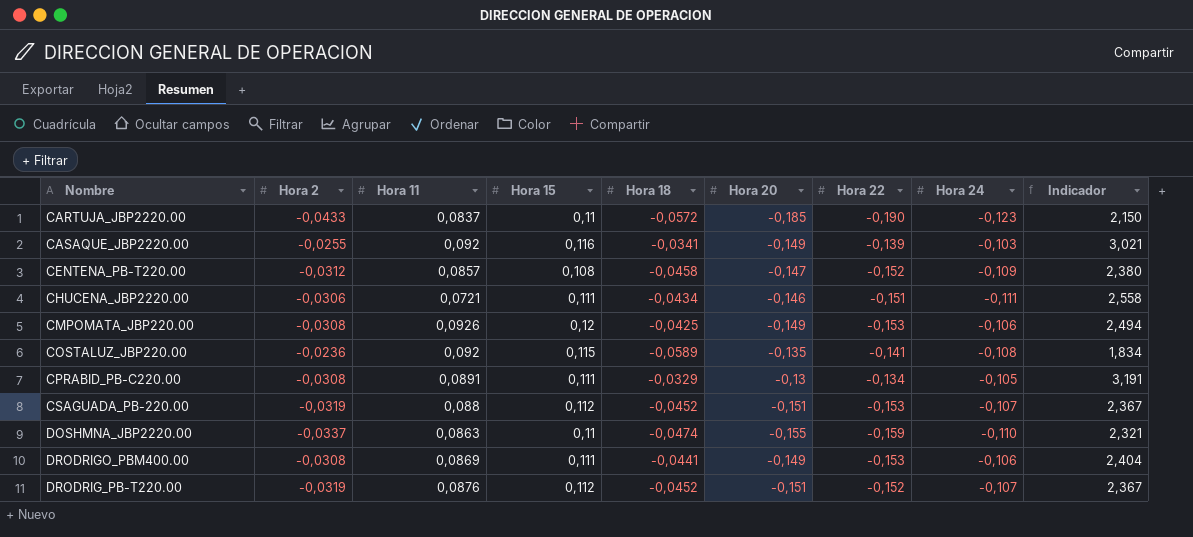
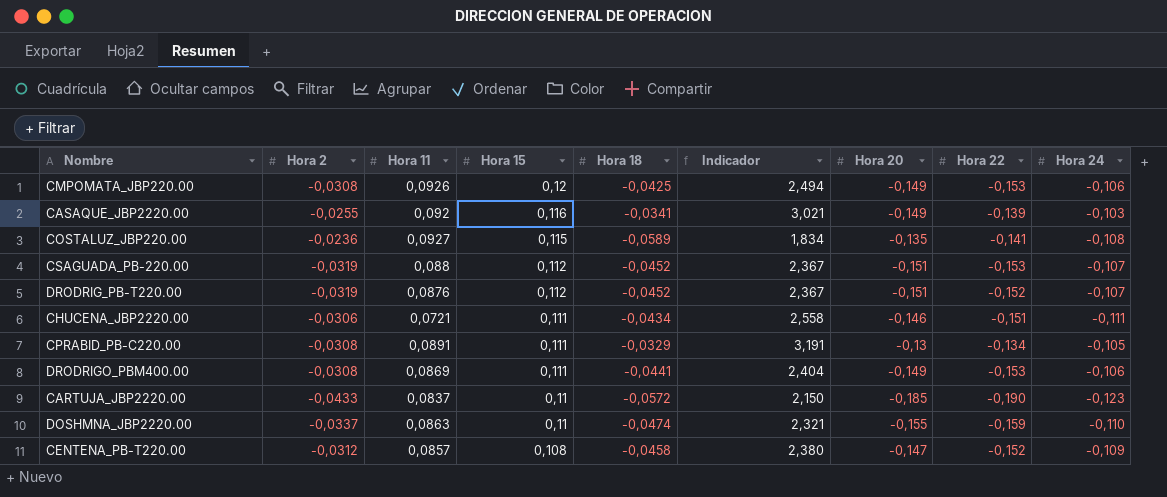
row order: none -> Hora 15 descending
column Indicador | position: 9 -> 6
COSTALUZ_JBP220.00 | Hora 11: 0,092 -> 0,0927

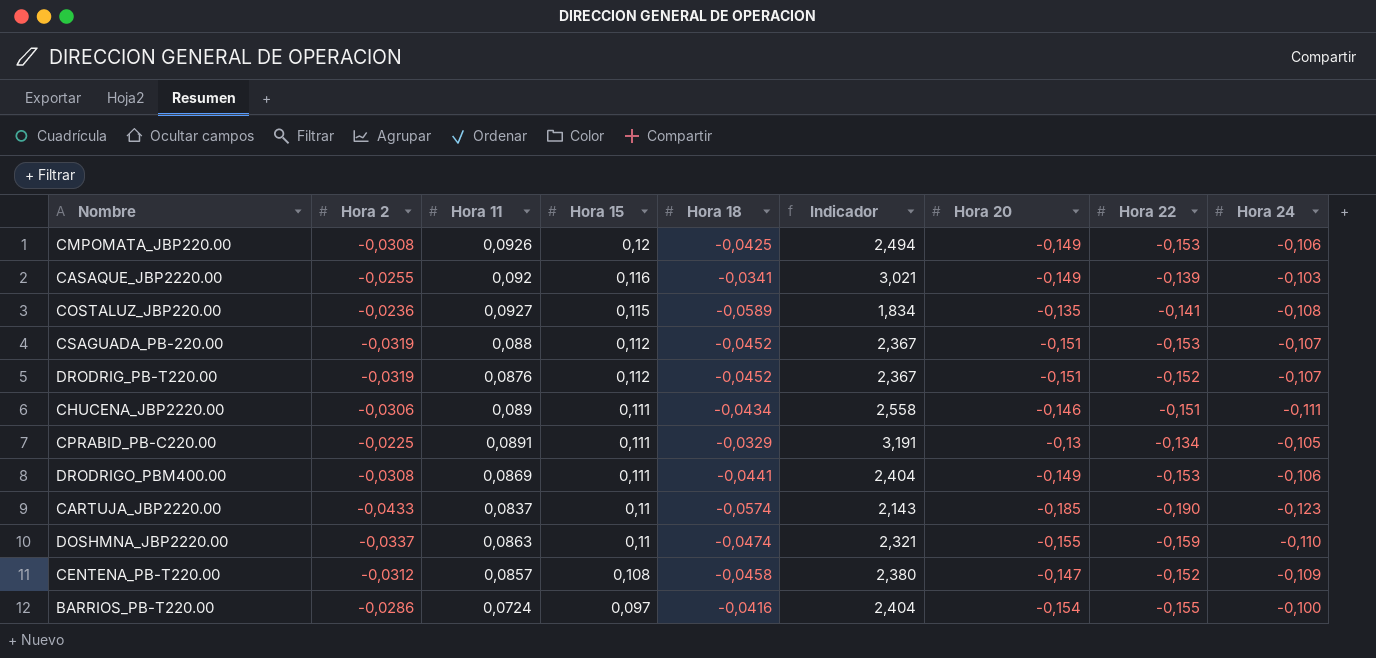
CHUCENA_JBP2220.00 | Hora 11: 0,0721 -> 0,089
CPRABID_PB-C220.00 | Hora 2: -0,0308 -> -0,0225
CARTUJA_JBP2220.00 | Hora 18: -0,0572 -> -0,0574
CARTUJA_JBP2220.00 | Indicador: 2,150 -> 2,143
row BARRIOS_PB-T220.00: none -> -0,0286 | 0,0724 | 0,097 | -0,0416 | 2,404 | -0,154 | -0,155 | -0,100

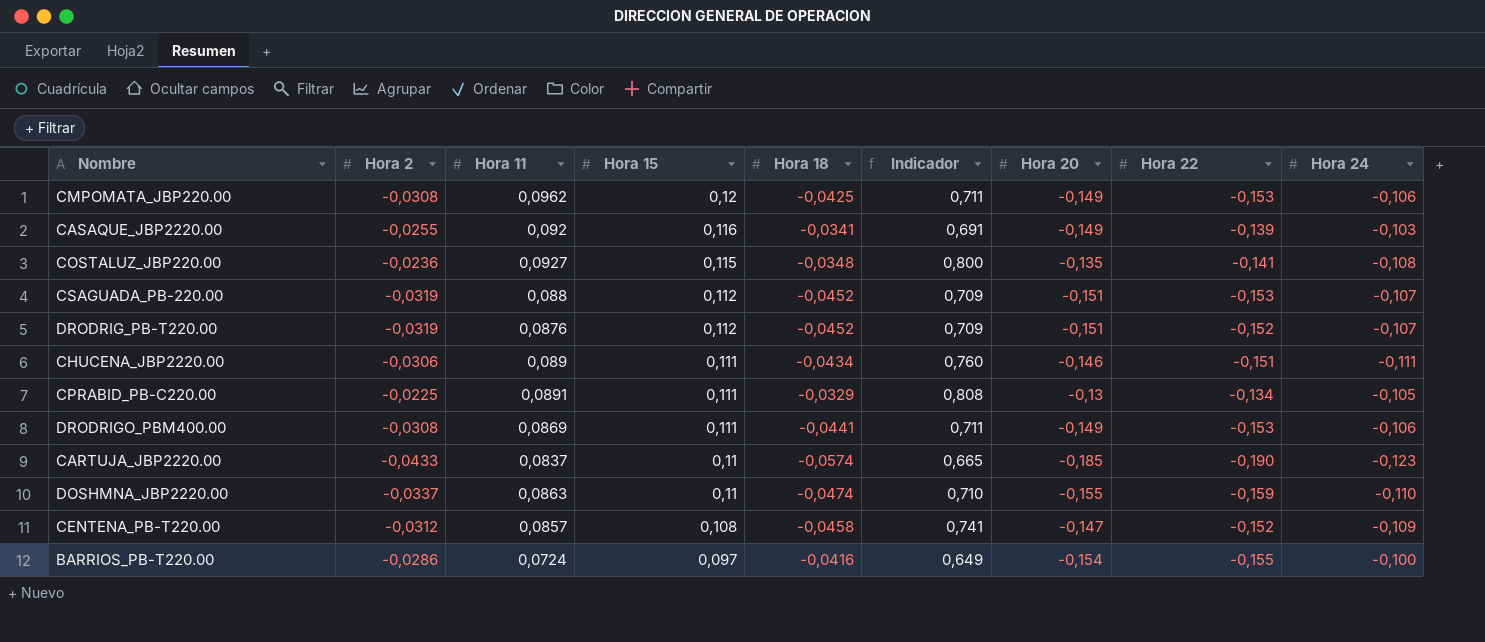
column Indicador | formula: [Hora 24] / [Hora 18] -> [Hora 24] / [Hora 20]
CMPOMATA_JBP220.00 | Hora 11: 0,0926 -> 0,0962
COSTALUZ_JBP220.00 | Hora 18: -0,0589 -> -0,0348

